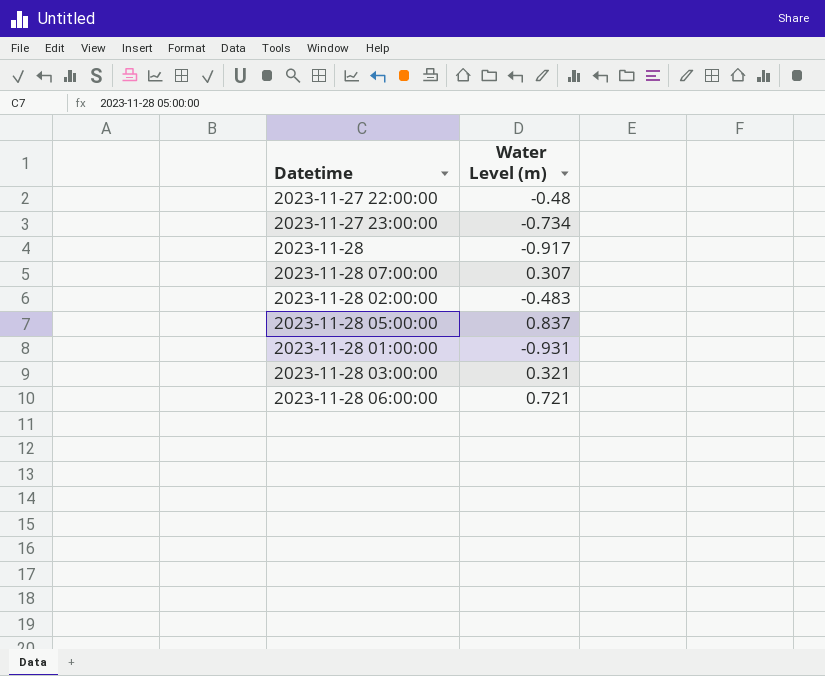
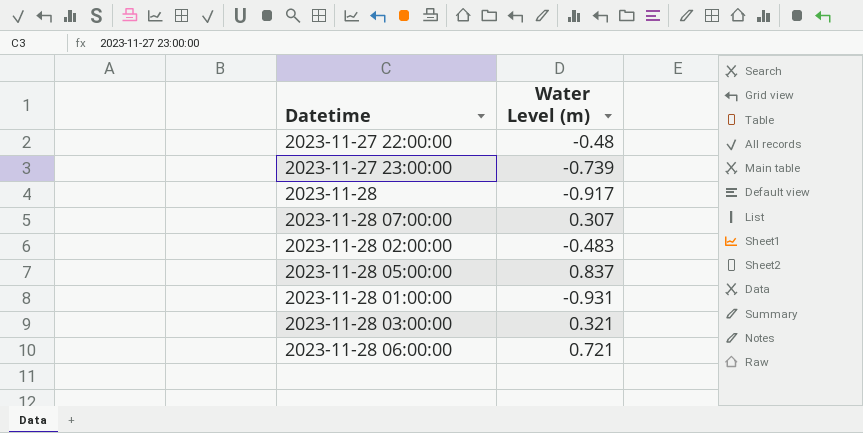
2023-11-27 23:00:00 | Water Level (m): -0.734 -> -0.739

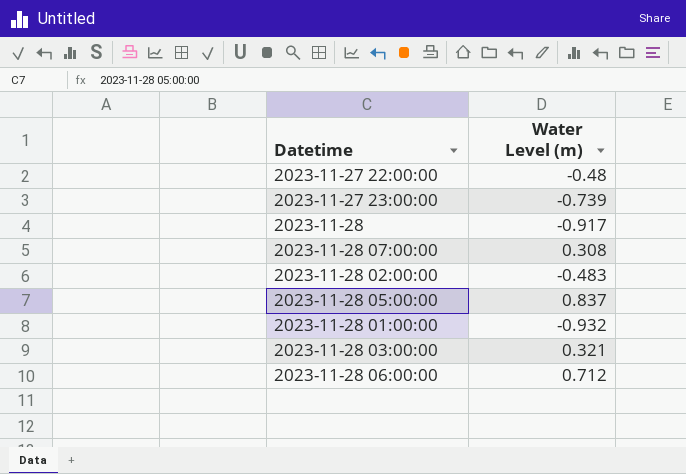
2023-11-28 07:00:00 | Water Level (m): 0.307 -> 0.308
2023-11-28 01:00:00 | Water Level (m): -0.931 -> -0.932
2023-11-28 06:00:00 | Water Level (m): 0.721 -> 0.712

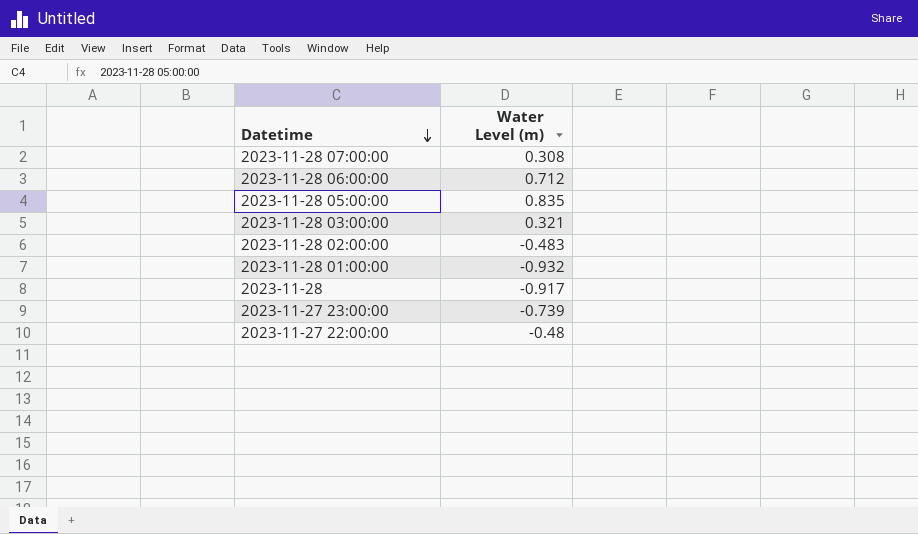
row order: none -> Datetime descending
2023-11-28 05:00:00 | Water Level (m): 0.837 -> 0.835

